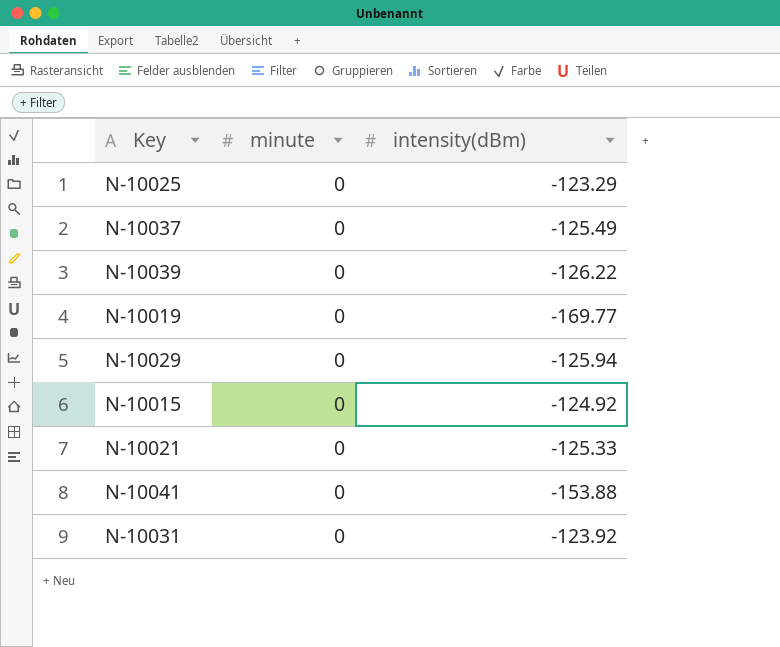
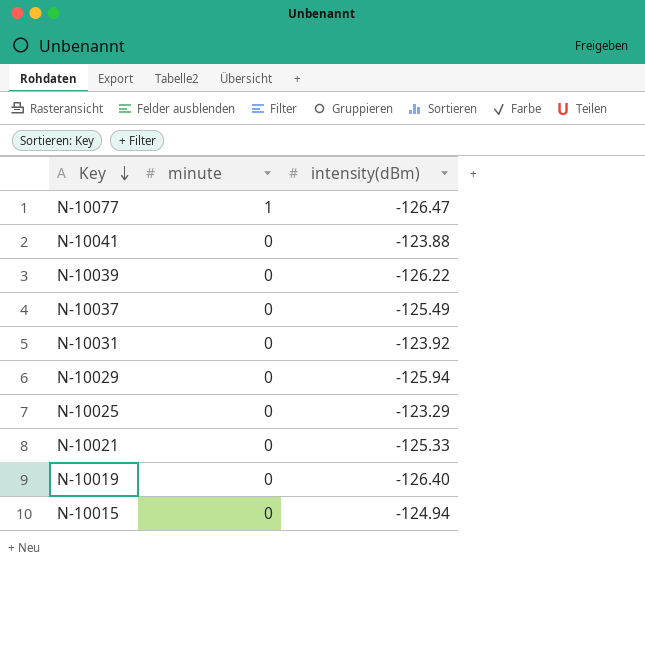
row order: none -> Key descending
row N-10077: none -> 1 | -126.47
N-10041 | intensity(dBm): -153.88 -> -123.88
N-10019 | intensity(dBm): -169.77 -> -126.40
N-10015 | intensity(dBm): -124.92 -> -124.94

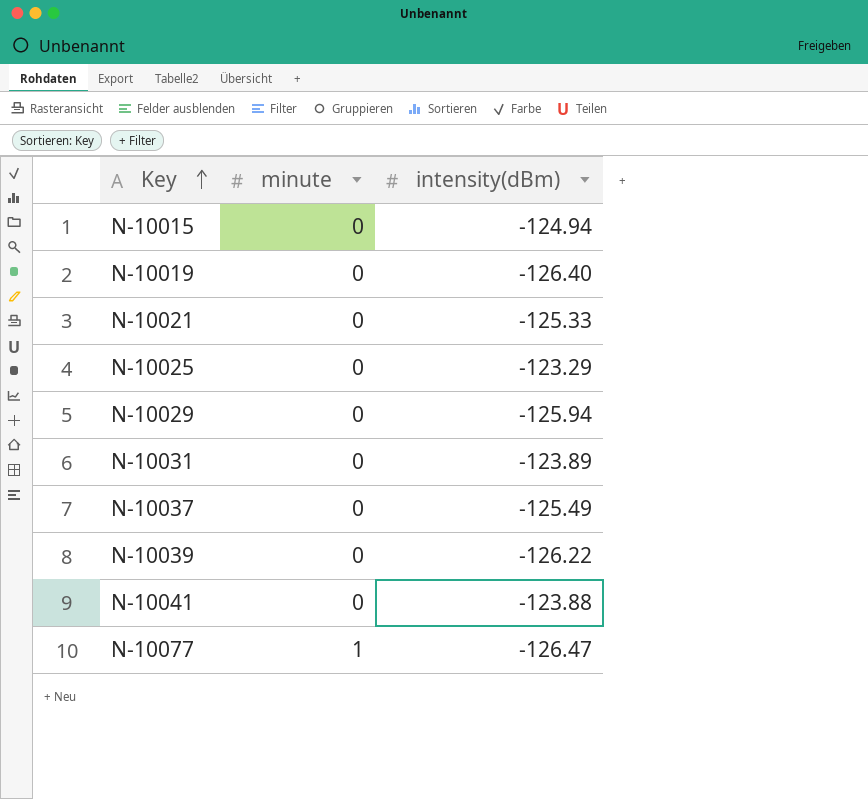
row order: Key descending -> Key ascending
N-10031 | intensity(dBm): -123.92 -> -123.89

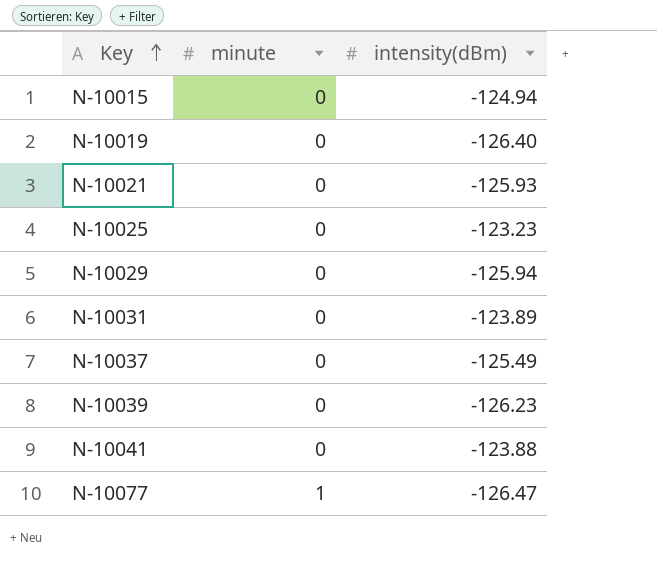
N-10021 | intensity(dBm): -125.33 -> -125.93
N-10025 | intensity(dBm): -123.29 -> -123.23
N-10039 | intensity(dBm): -126.22 -> -126.23

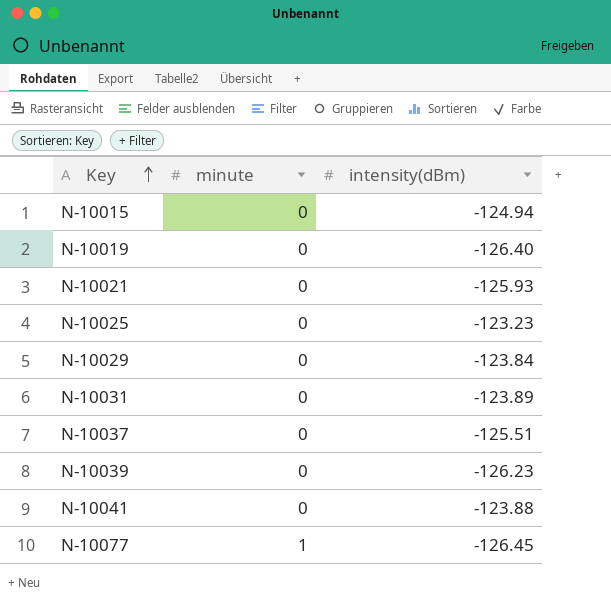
N-10029 | intensity(dBm): -125.94 -> -123.84
N-10037 | intensity(dBm): -125.49 -> -125.51
N-10077 | intensity(dBm): -126.47 -> -126.45

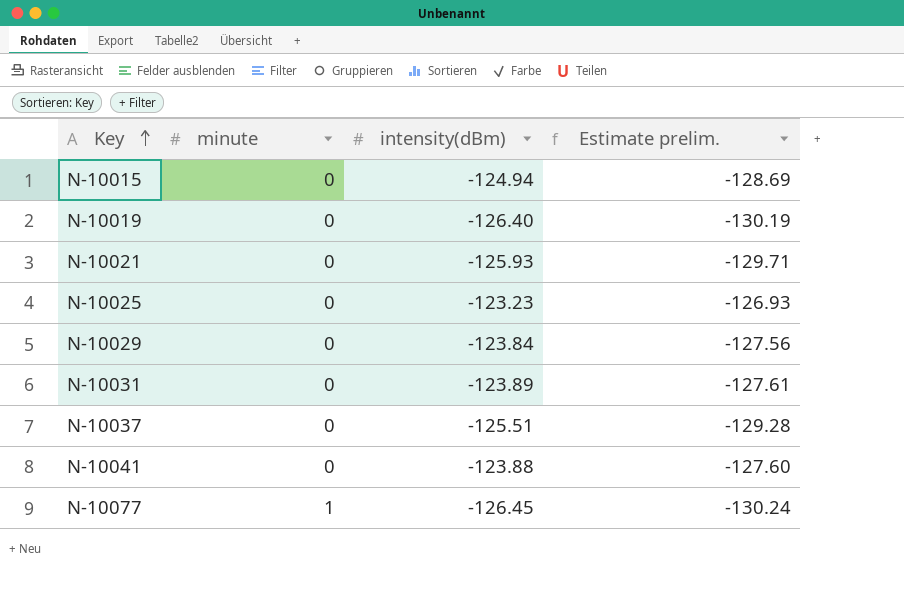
column Estimate prelim. | formula: none -> [intensity(dBm)] * 1.03
row N-10039: 0 | -126.23 -> none

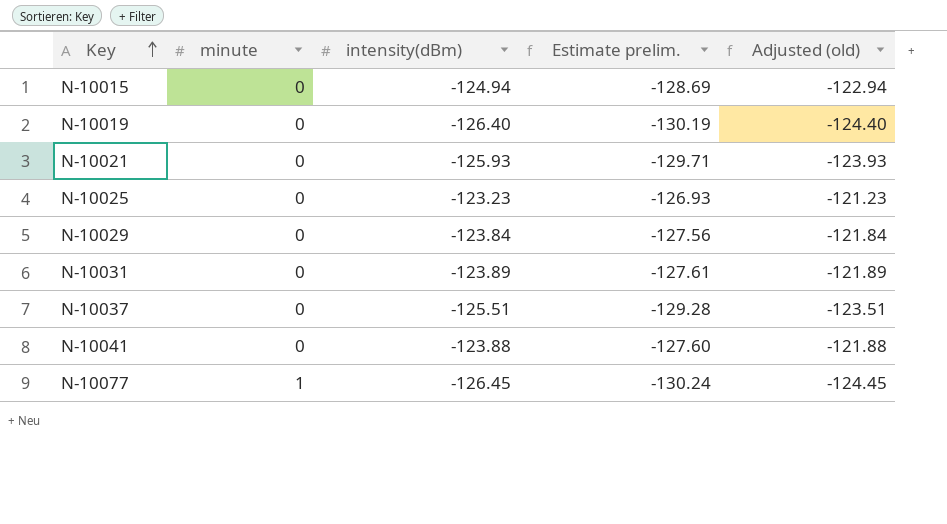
column Adjusted (old) | formula: none -> [intensity(dBm)] + 2

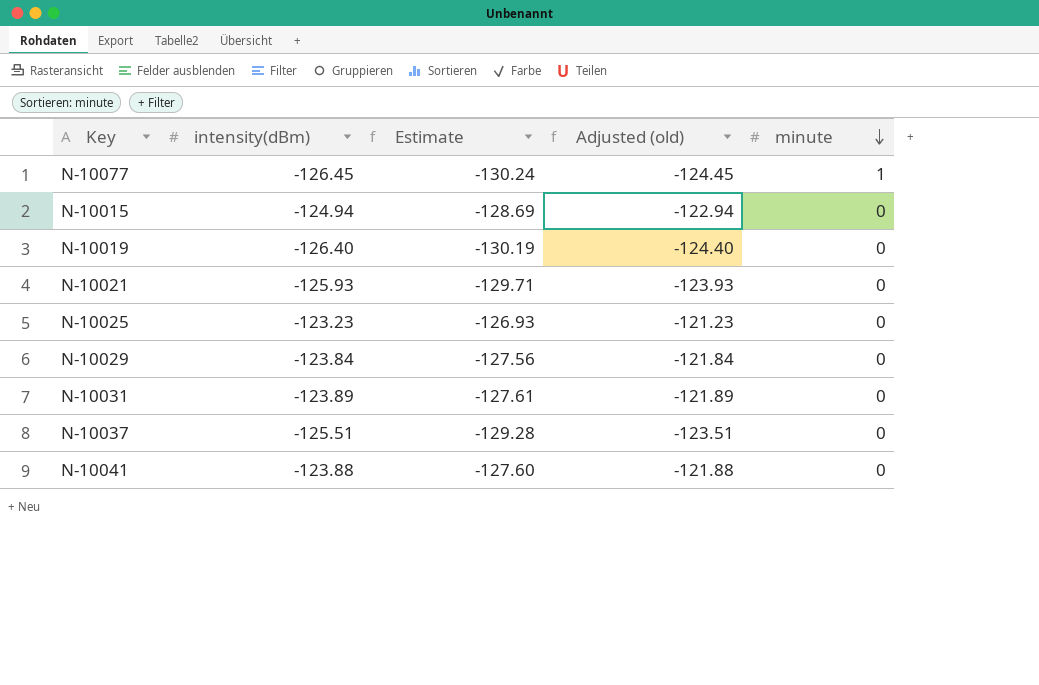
row order: Key ascending -> minute descending
column name: Estimate prelim. -> Estimate
column minute | position: 2 -> 5

